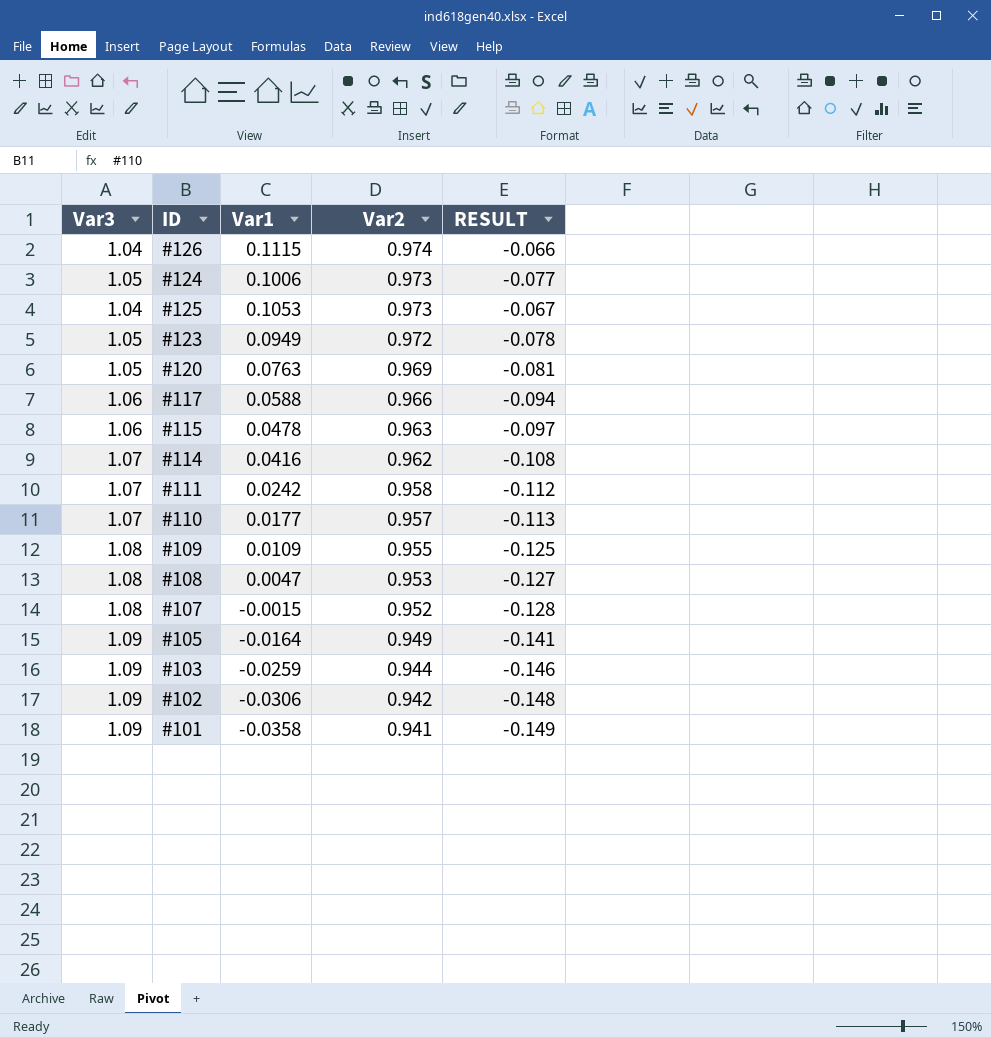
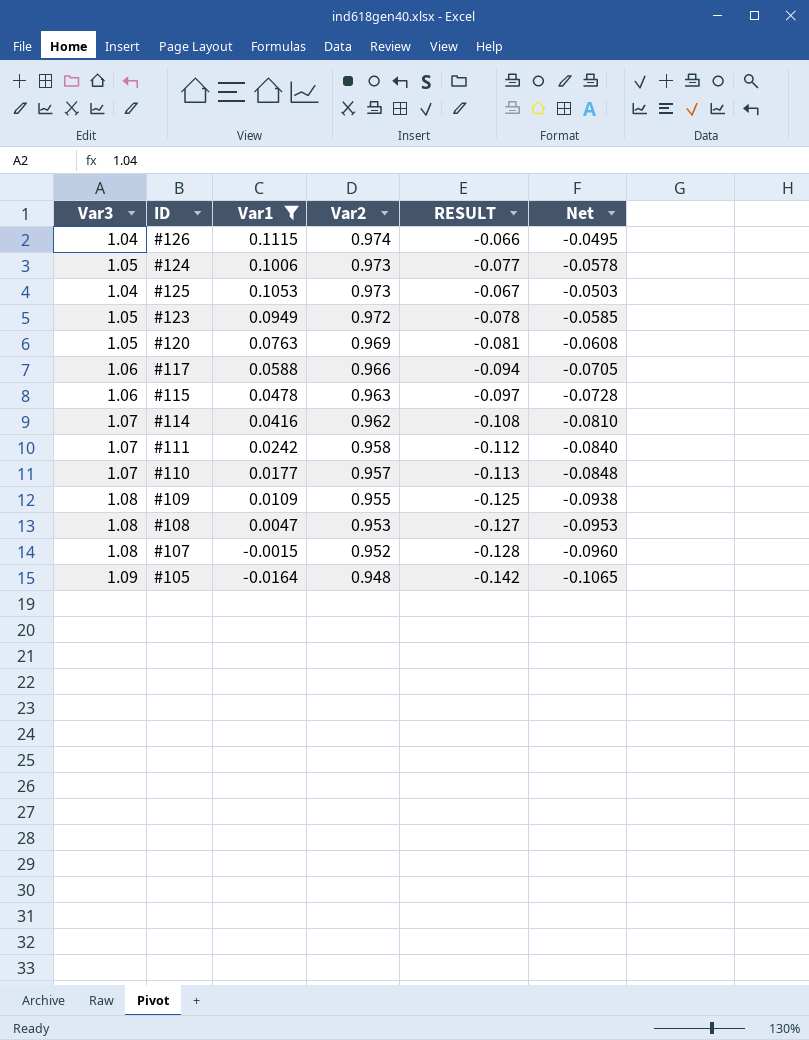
filter: none -> Var1 >= -0.0164
column Net | formula: none -> [RESULT] * 0.75
#105 | Var2: 0.949 -> 0.948
#105 | RESULT: -0.141 -> -0.142

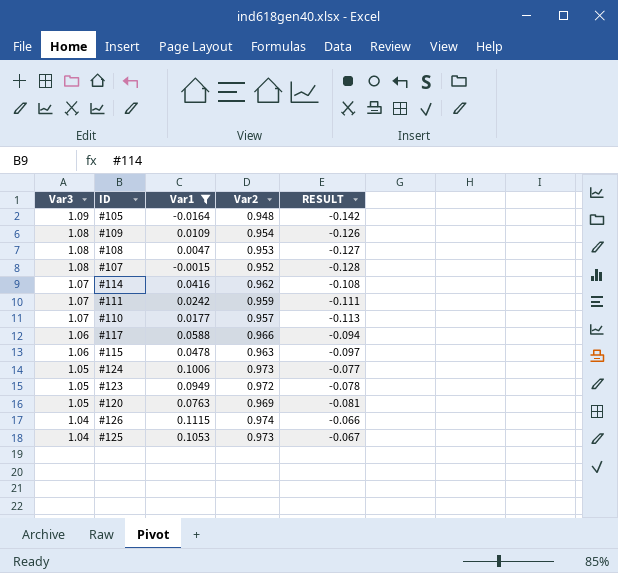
row order: Var2 descending -> Var3 descending
column Net | formula: [RESULT] * 0.75 -> none
#109 | Var2: 0.955 -> 0.954
#109 | RESULT: -0.125 -> -0.126
#111 | Var2: 0.958 -> 0.959
#111 | RESULT: -0.112 -> -0.111

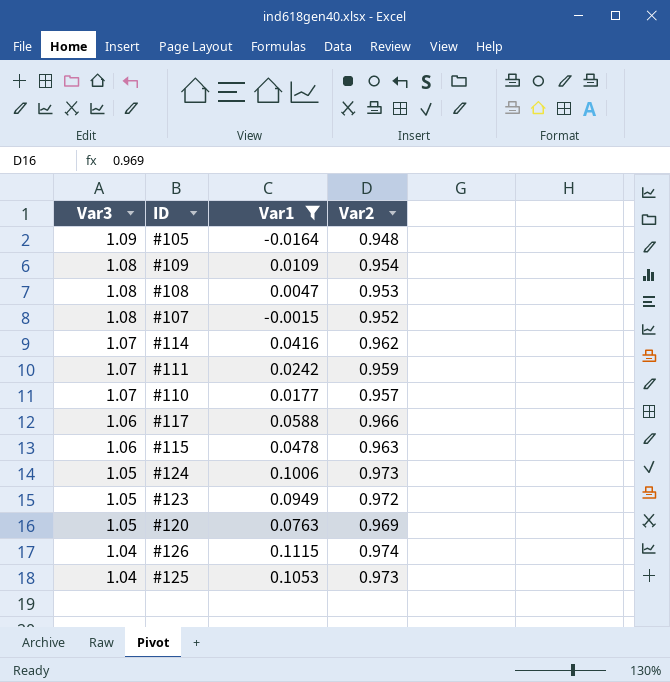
column RESULT | formula: [Var2] - [Var3] -> none

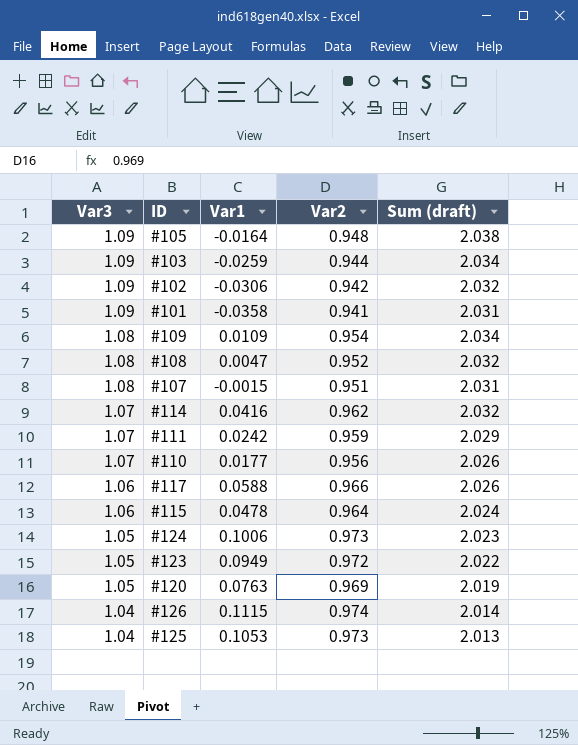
filter: Var1 >= -0.0164 -> none
column Sum (draft) | formula: none -> [Var3] + [Var2]
#108 | Var2: 0.953 -> 0.952
#107 | Var2: 0.952 -> 0.951
#110 | Var2: 0.957 -> 0.956
#115 | Var2: 0.963 -> 0.964

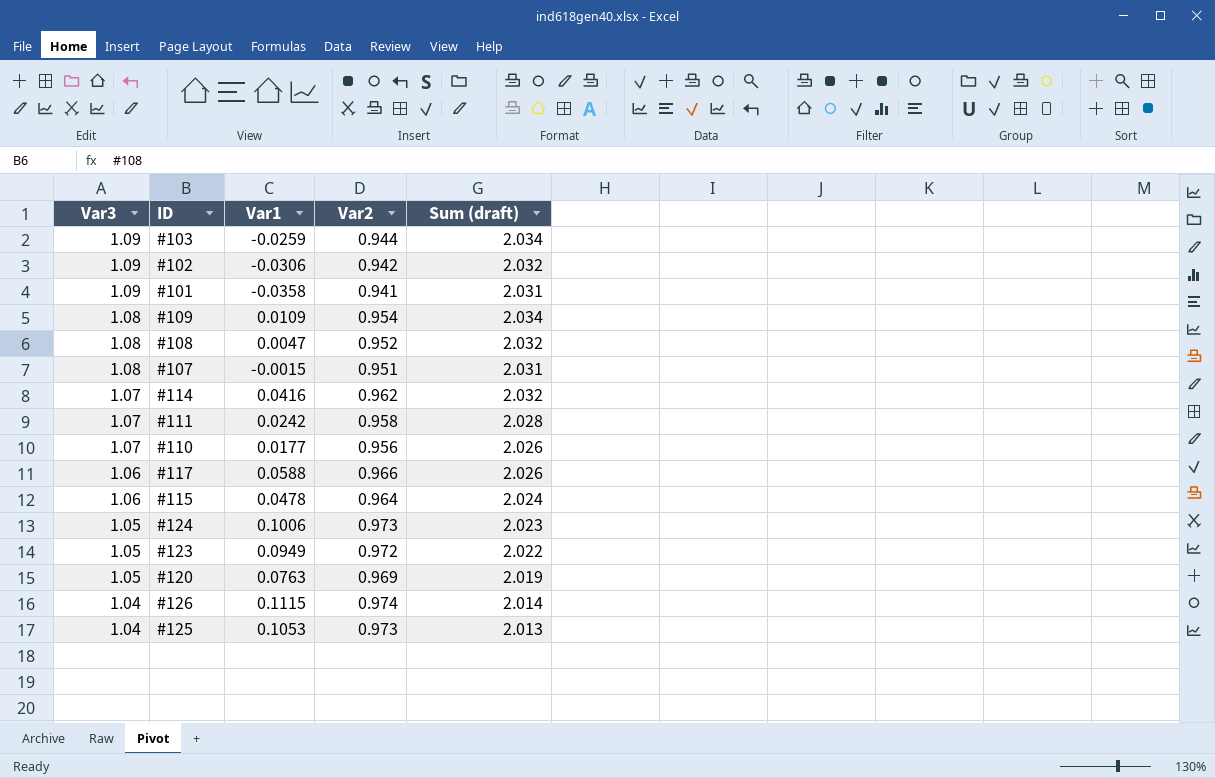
row #105: 1.09 | -0.0164 | 0.948 | 2.038 -> none
#111 | Var2: 0.959 -> 0.958
#111 | Sum (draft): 2.029 -> 2.028

